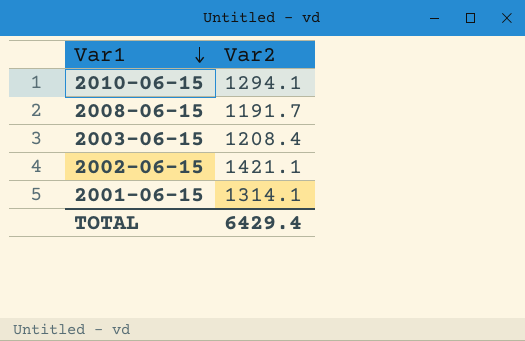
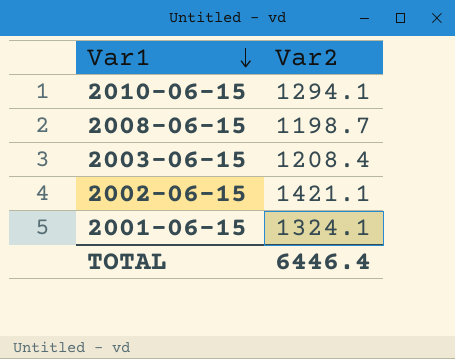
2008-06-15 | Var2: 1191.7 -> 1198.7
2001-06-15 | Var2: 1314.1 -> 1324.1
TOTAL | Var2: 6429.4 -> 6446.4

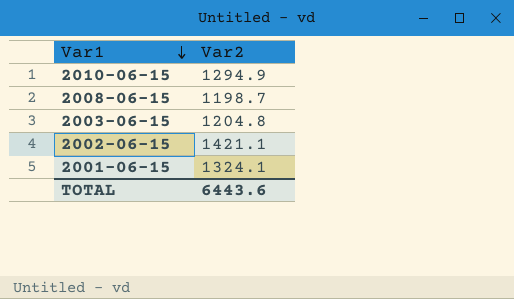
2010-06-15 | Var2: 1294.1 -> 1294.9
2003-06-15 | Var2: 1208.4 -> 1204.8
TOTAL | Var2: 6446.4 -> 6443.6

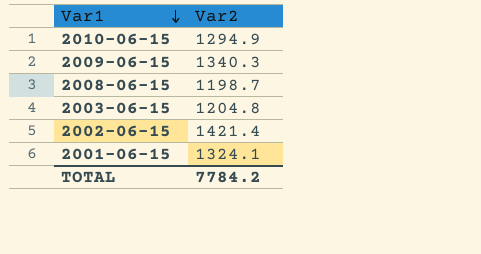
row 2009-06-15: none -> 1340.3
2002-06-15 | Var2: 1421.1 -> 1421.4
TOTAL | Var2: 6443.6 -> 7784.2

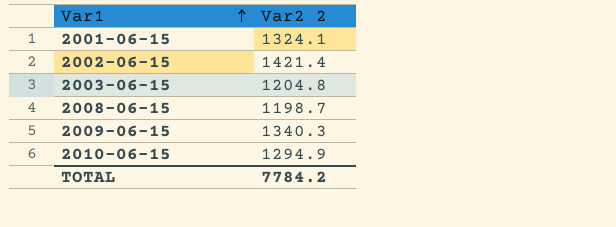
row order: Var1 descending -> Var1 ascending
column name: Var2 -> Var2 2

